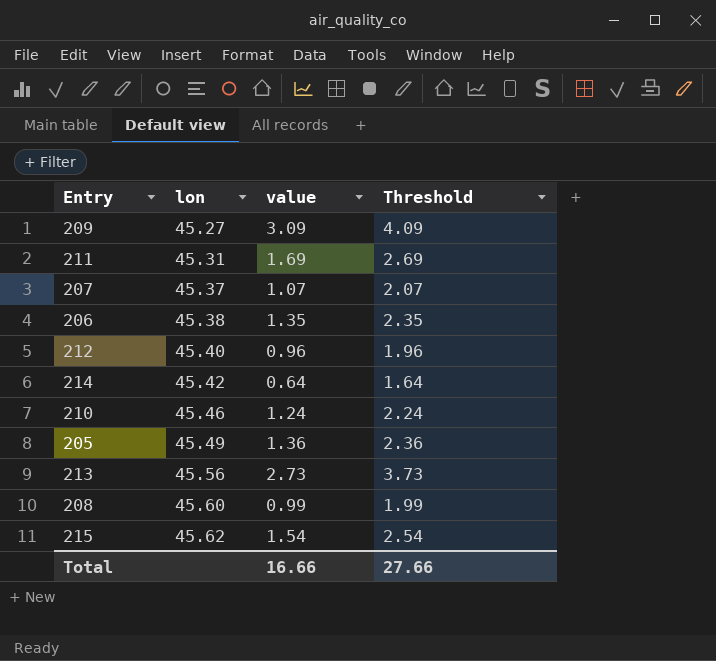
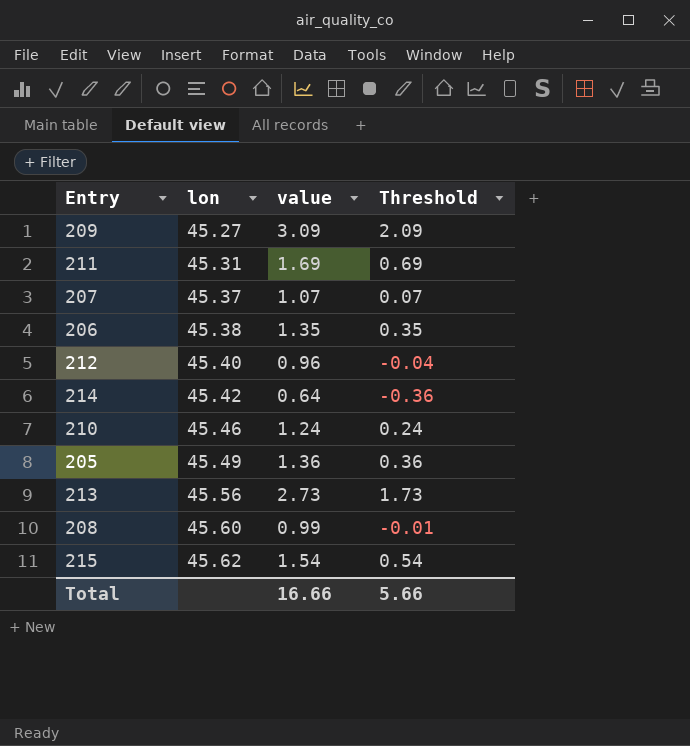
column Threshold | formula: [value] + 1 -> [value] - 1
Total | Threshold: 27.66 -> 5.66

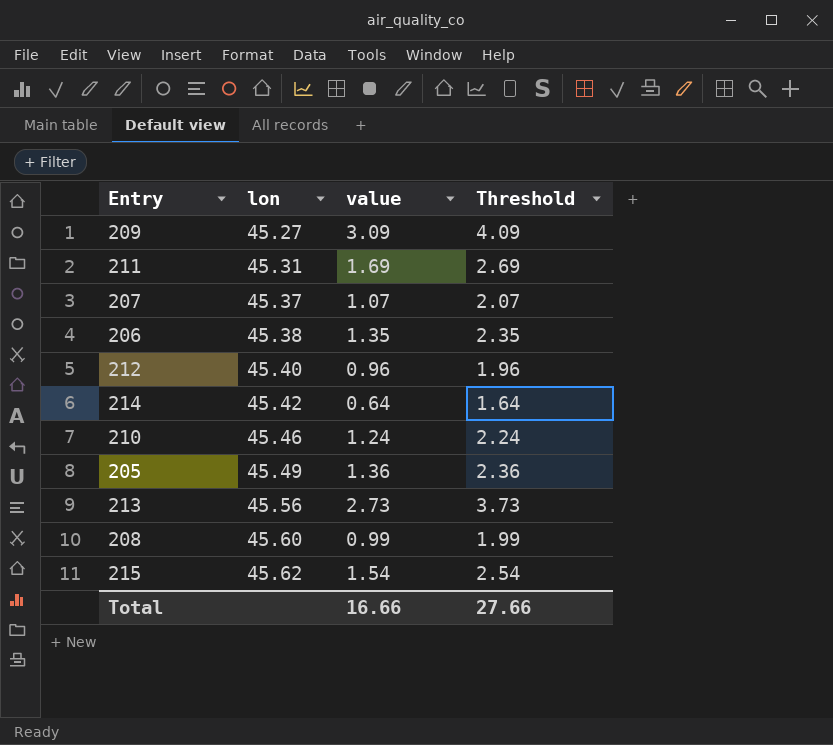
column Threshold | formula: [value] - 1 -> [value] + 1
Total | Threshold: 5.66 -> 27.66

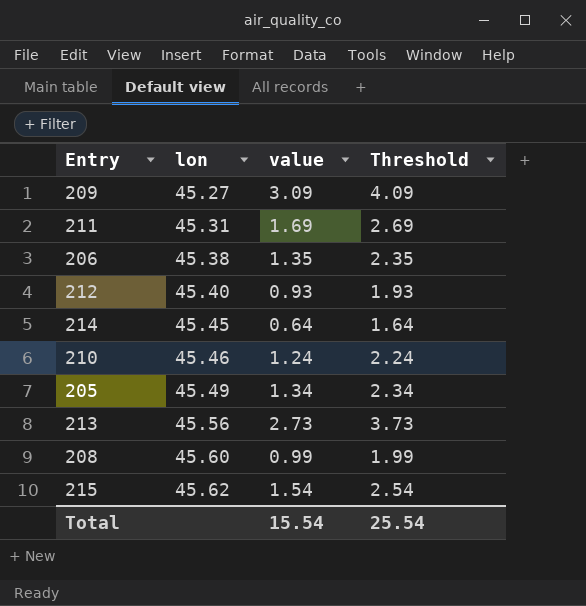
row 207: 45.37 | 1.07 | 2.07 -> none
212 | value: 0.96 -> 0.93
212 | Threshold: 1.96 -> 1.93
214 | lon: 45.42 -> 45.45
205 | value: 1.36 -> 1.34
205 | Threshold: 2.36 -> 2.34
Total | value: 16.66 -> 15.54
Total | Threshold: 27.66 -> 25.54

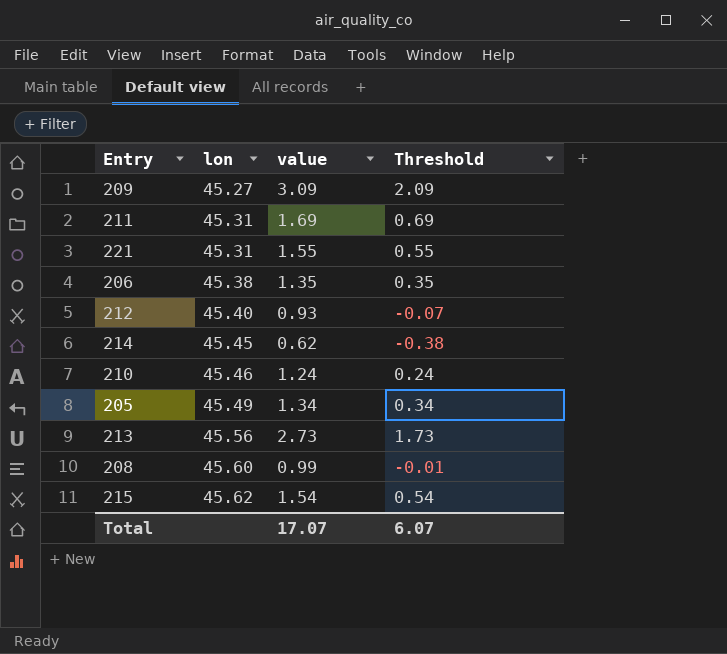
column Threshold | formula: [value] + 1 -> [value] - 1
row 221: none -> 45.31 | 1.55 | 0.55
214 | value: 0.64 -> 0.62
Total | value: 15.54 -> 17.07
Total | Threshold: 25.54 -> 6.07

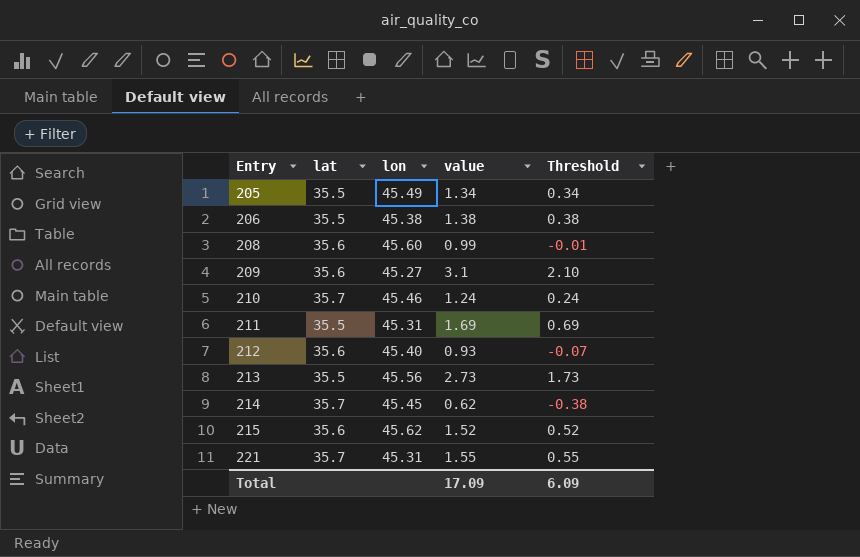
row order: lon ascending -> Entry ascending
column lat | position: none -> 2
206 | value: 1.35 -> 1.38
206 | Threshold: 0.35 -> 0.38
209 | value: 3.09 -> 3.1
209 | Threshold: 2.09 -> 2.10
215 | value: 1.54 -> 1.52
215 | Threshold: 0.54 -> 0.52
Total | value: 17.07 -> 17.09
Total | Threshold: 6.07 -> 6.09

